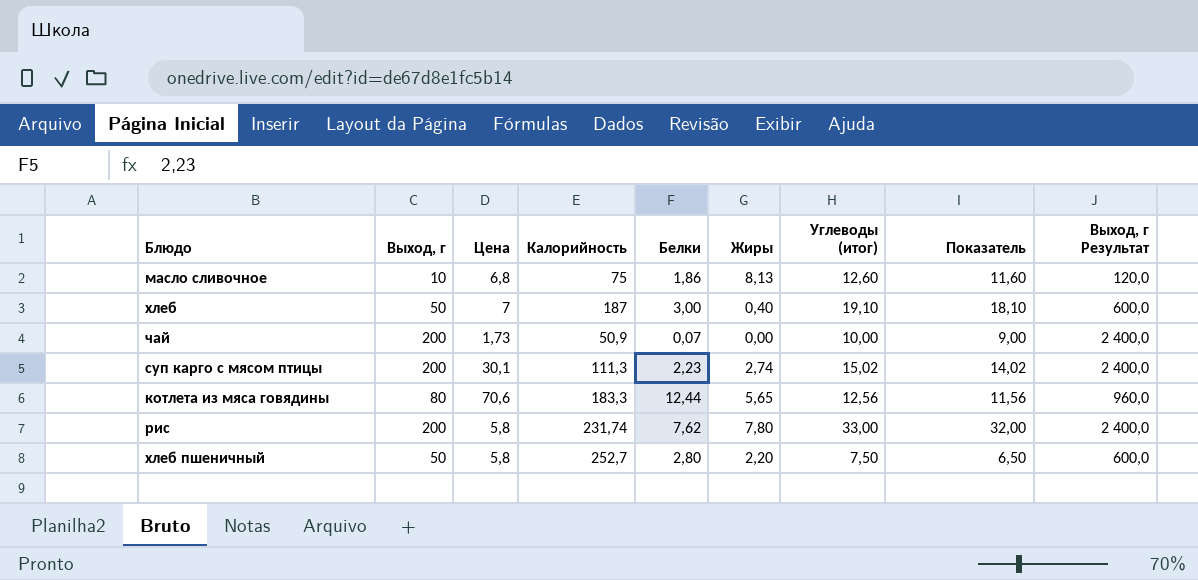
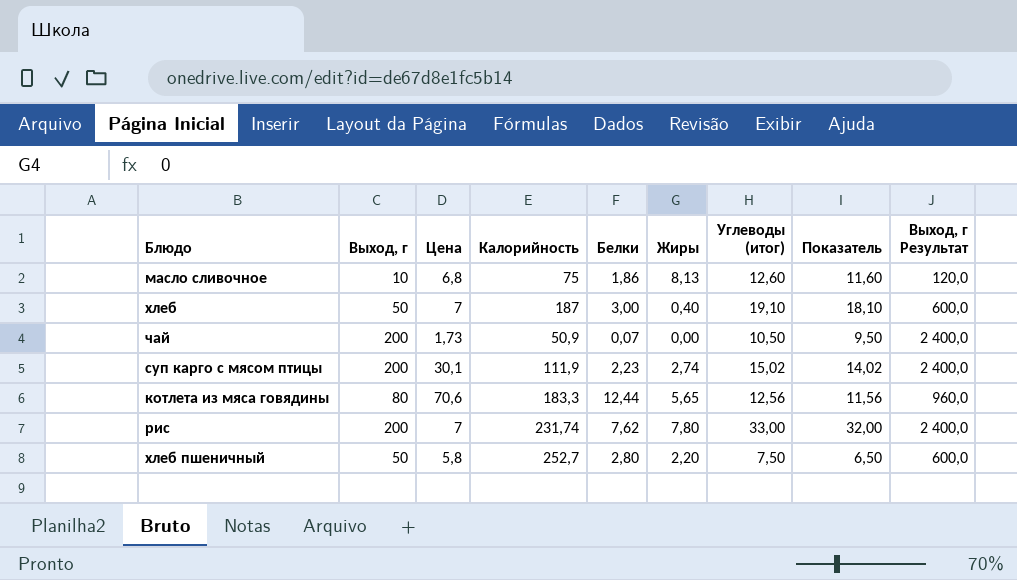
чай | Углеводы (итог): 10,00 -> 10,50
чай | Показатель: 9,00 -> 9,50
суп карго с мясом птицы | Калорийность: 111,3 -> 111,9
рис | Цена: 5,8 -> 7

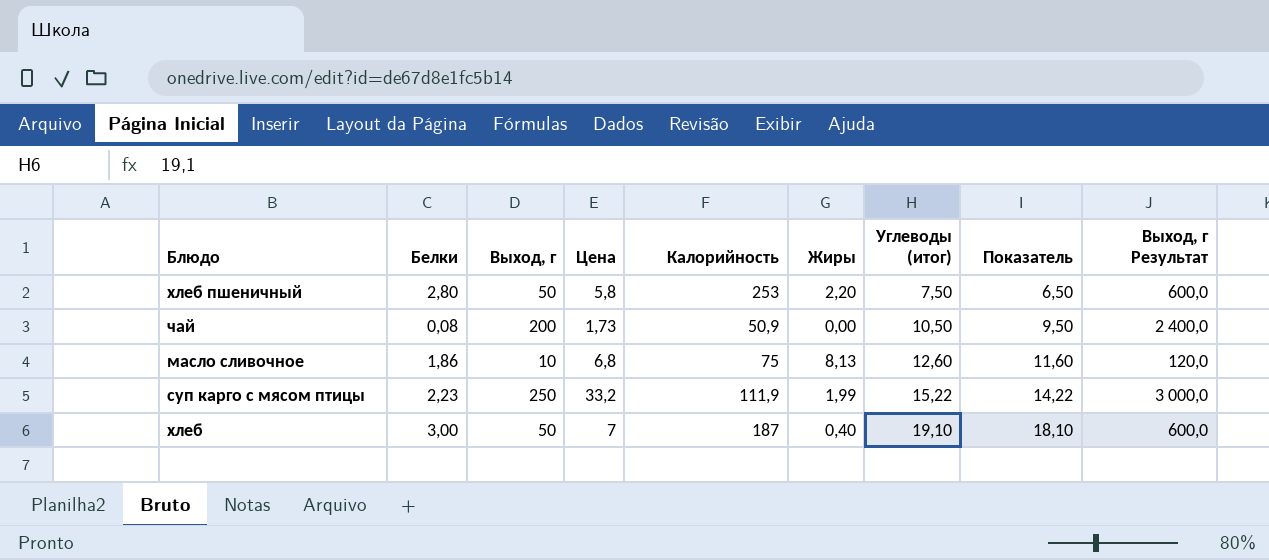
row order: none -> Углеводы (итог) ascending
column Белки | position: 5 -> 2
row котлета из мяса говядины: 80 | 70,6 | 183,3 | 12,44 | 5,65 | 12,56 | 11,56 | 960,0 -> none
row рис: 200 | 7 | 231,74 | 7,62 | 7,80 | 33,00 | 32,00 | 2 400,0 -> none
хлеб пшеничный | Калорийность: 252,7 -> 253
чай | Белки: 0,07 -> 0,08
суп карго с мясом птицы | Выход, г: 200 -> 250
суп карго с мясом птицы | Цена: 30,1 -> 33,2
суп карго с мясом птицы | Жиры: 2,74 -> 1,99
суп карго с мясом птицы | Углеводы (итог): 15,02 -> 15,22
суп карго с мясом птицы | Показатель: 14,02 -> 14,22
суп карго с мясом птицы | Выход, г Результат: 2 400,0 -> 3 000,0

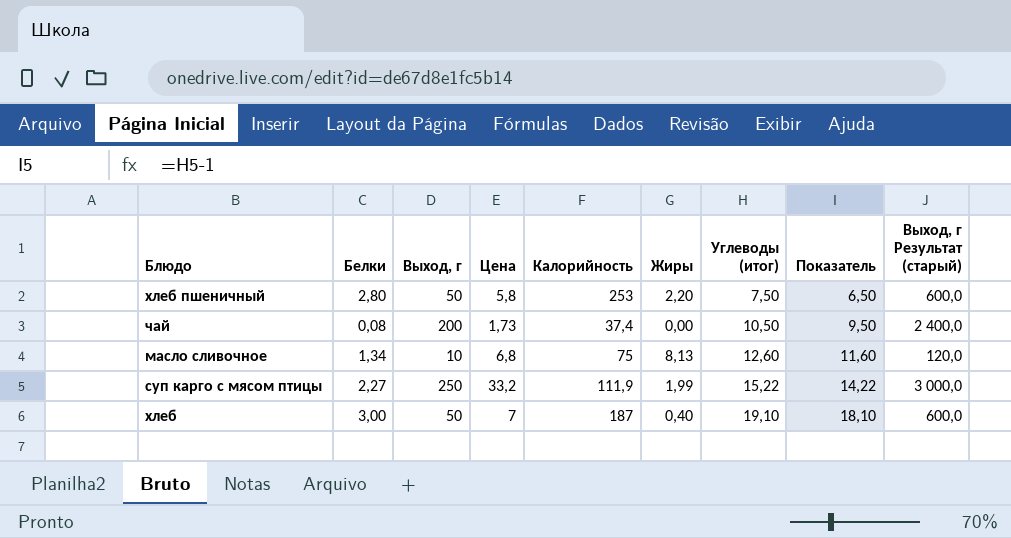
column name: Выход, г Результат -> Выход, г Результат (старый)
чай | Калорийность: 50,9 -> 37,4
масло сливочное | Белки: 1,86 -> 1,34
суп карго с мясом птицы | Белки: 2,23 -> 2,27

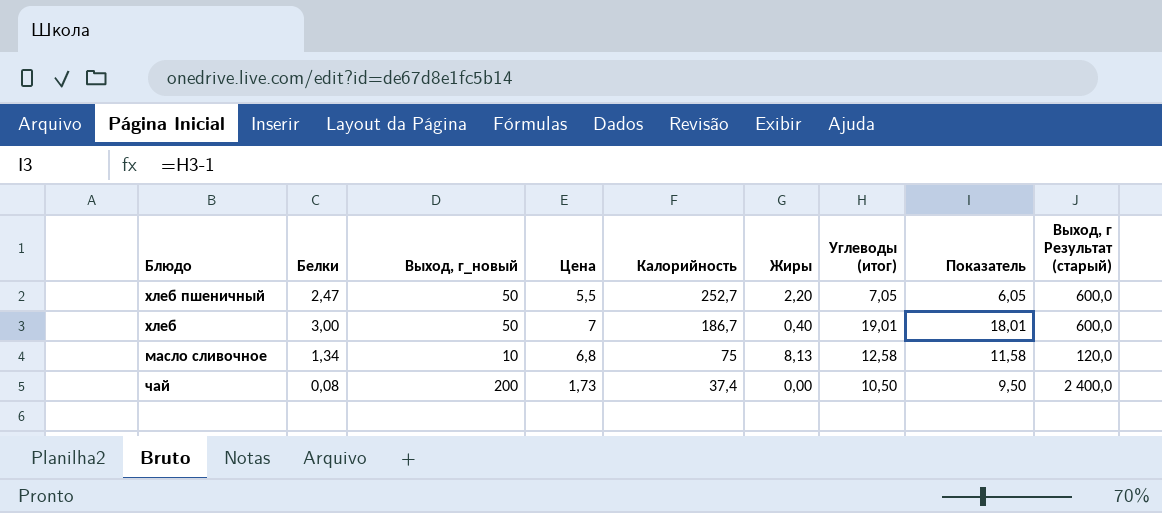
row order: Углеводы (итог) ascending -> Калорийность descending
column name: Выход, г -> Выход, г_новый
row суп карго с мясом птицы: 2,27 | 250 | 33,2 | 111,9 | 1,99 | 15,22 | 14,22 | 3 000,0 -> none
хлеб пшеничный | Белки: 2,80 -> 2,47
хлеб пшеничный | Цена: 5,8 -> 5,5
хлеб пшеничный | Калорийность: 253 -> 252,7
хлеб пшеничный | Углеводы (итог): 7,50 -> 7,05
хлеб пшеничный | Показатель: 6,50 -> 6,05
хлеб | Калорийность: 187 -> 186,7
хлеб | Углеводы (итог): 19,10 -> 19,01
хлеб | Показатель: 18,10 -> 18,01
масло сливочное | Углеводы (итог): 12,60 -> 12,58
масло сливочное | Показатель: 11,60 -> 11,58

